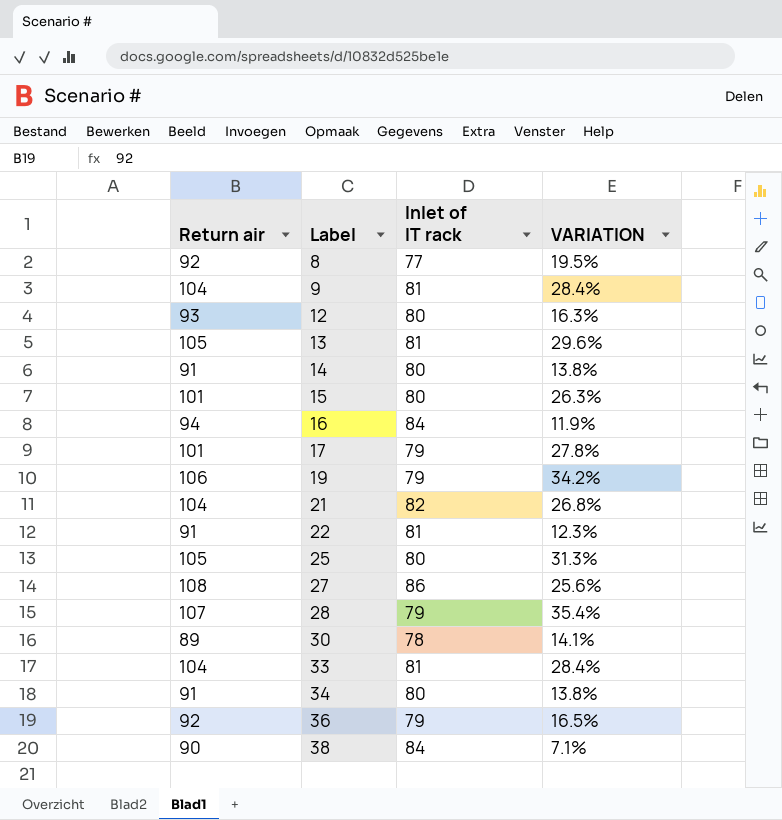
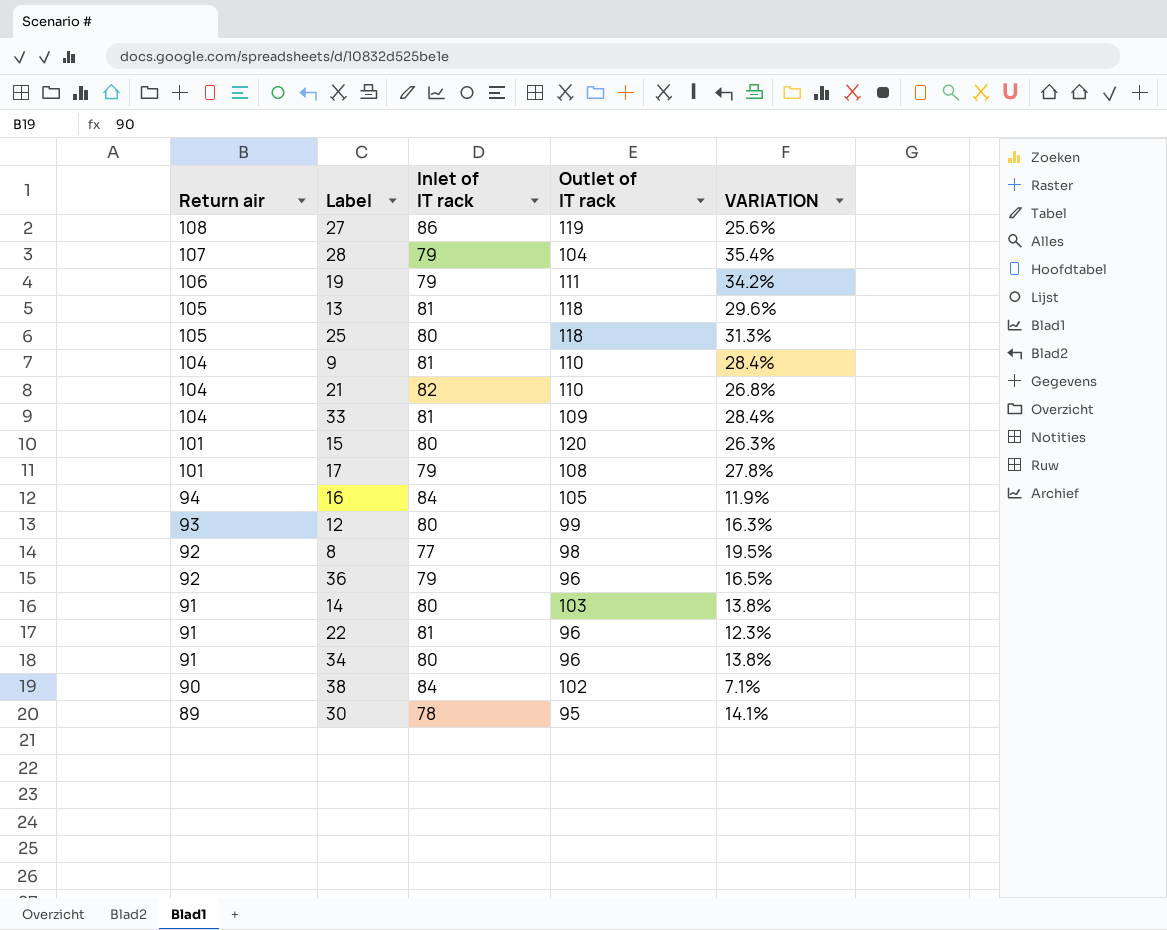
row order: Label ascending -> Return air descending
column Outlet of IT rack | position: none -> 4

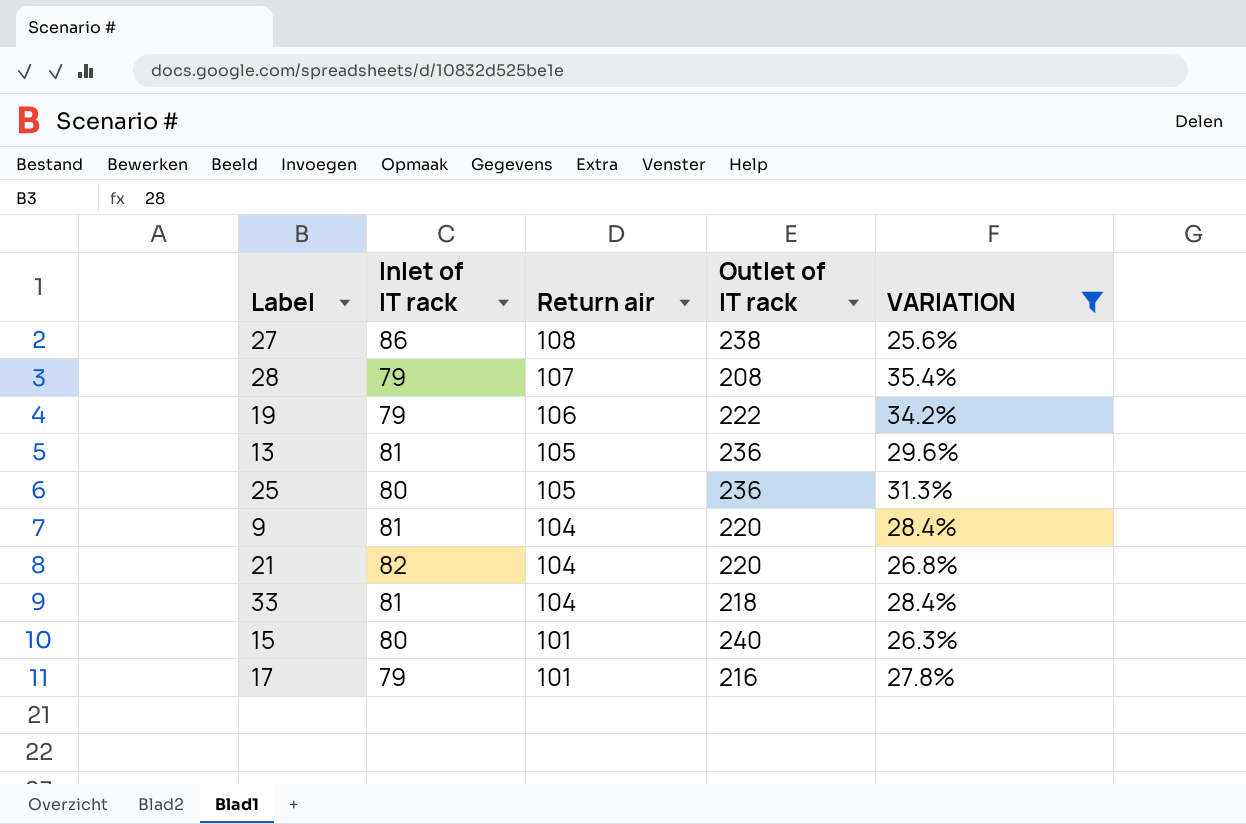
filter: none -> VARIATION >= 25.6%
column Return air | position: 1 -> 3
27 | Outlet of IT rack: 119 -> 238
28 | Outlet of IT rack: 104 -> 208
19 | Outlet of IT rack: 111 -> 222
13 | Outlet of IT rack: 118 -> 236
25 | Outlet of IT rack: 118 -> 236
9 | Outlet of IT rack: 110 -> 220
21 | Outlet of IT rack: 110 -> 220
33 | Outlet of IT rack: 109 -> 218
15 | Outlet of IT rack: 120 -> 240
17 | Outlet of IT rack: 108 -> 216

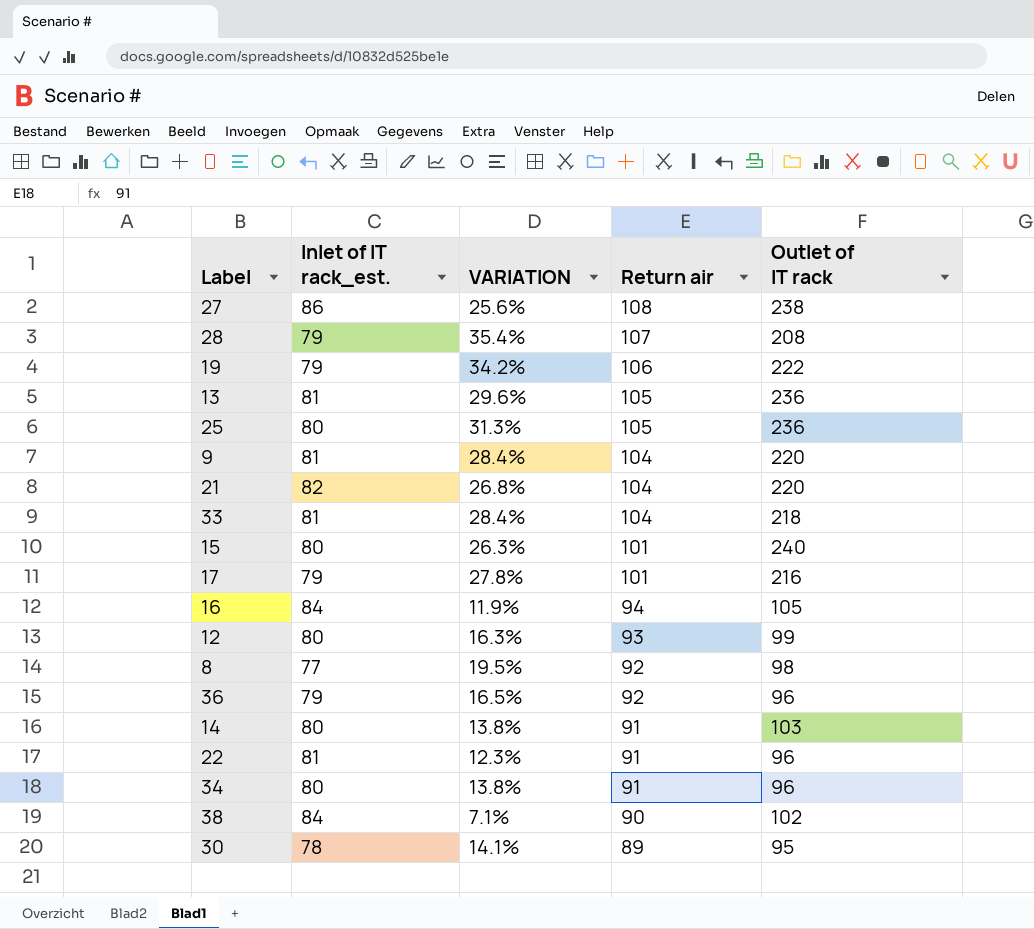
filter: VARIATION >= 25.6% -> none
column name: Inlet of IT rack -> Inlet of IT rack_est.
column VARIATION | position: 5 -> 3

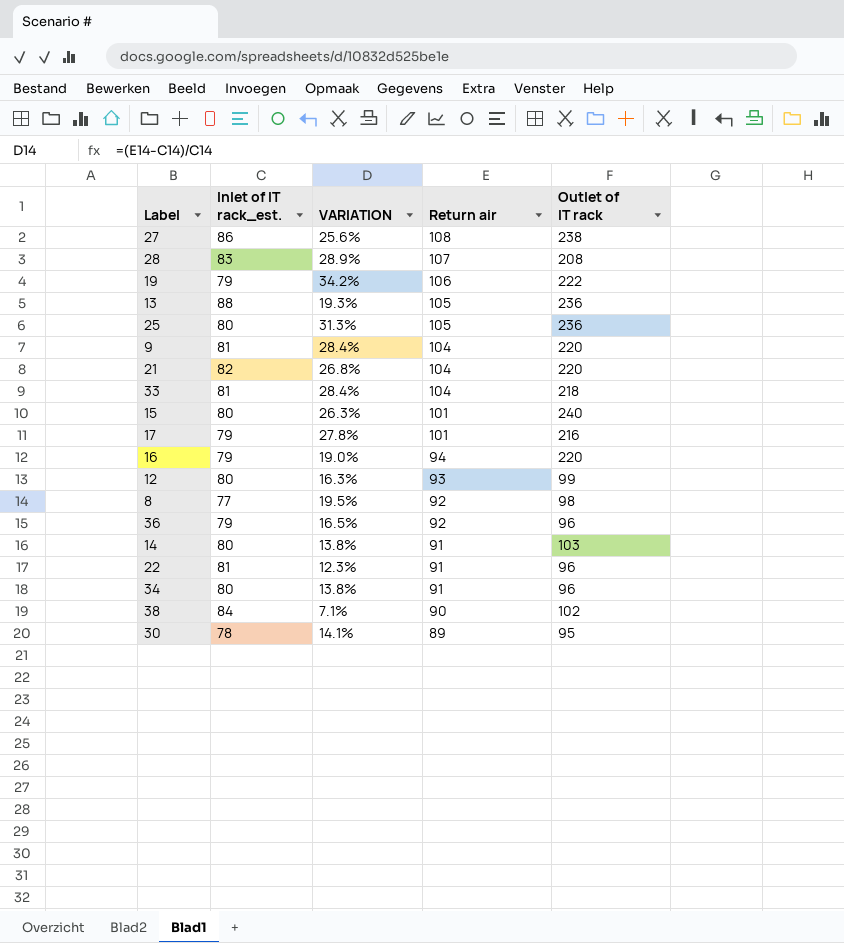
28 | Inlet of IT rack_est.: 79 -> 83
28 | VARIATION: 35.4% -> 28.9%
13 | Inlet of IT rack_est.: 81 -> 88
13 | VARIATION: 29.6% -> 19.3%
16 | Inlet of IT rack_est.: 84 -> 79
16 | VARIATION: 11.9% -> 19.0%
16 | Outlet of IT rack: 105 -> 220

